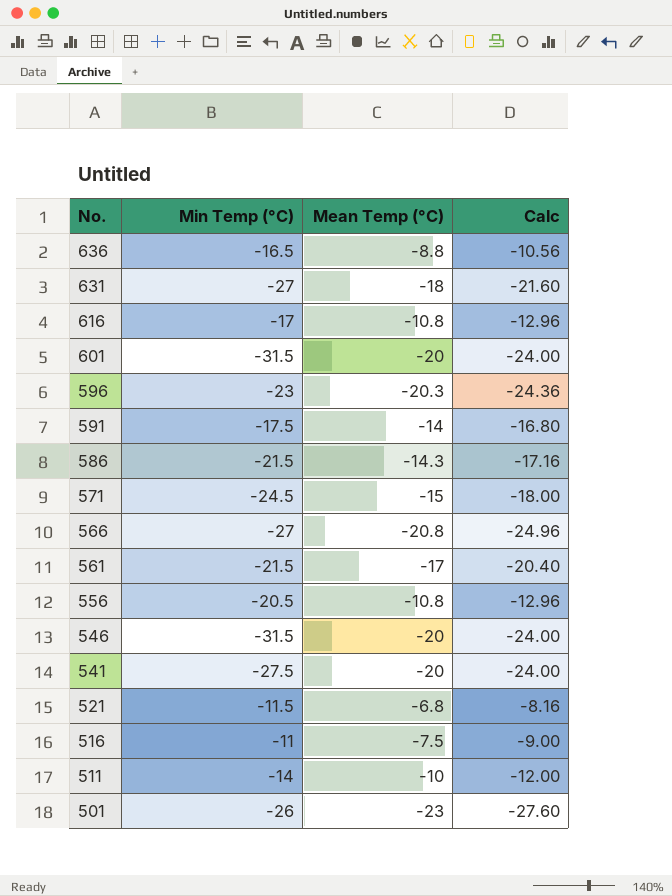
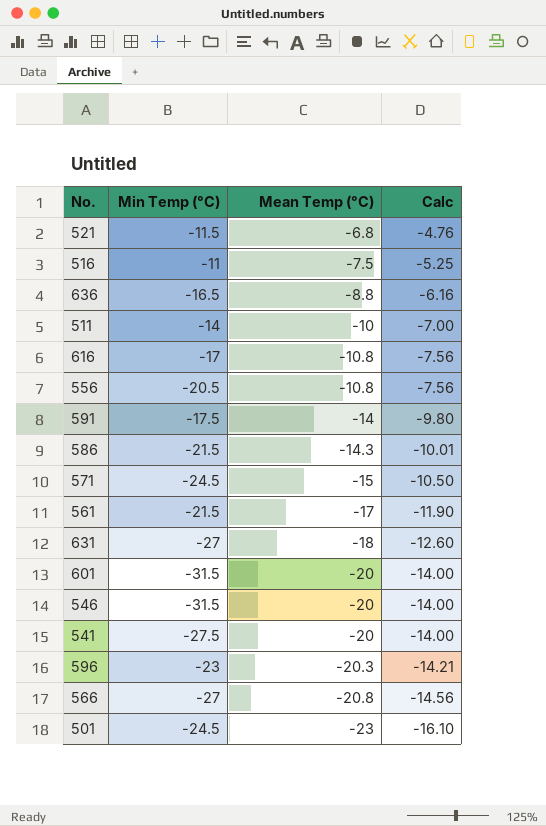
row order: No. descending -> Mean Temp (°C) descending
column Calc | formula: [Mean Temp (°C)] * 1.2 -> [Mean Temp (°C)] * 0.7
501 | Min Temp (°C): -26 -> -24.5

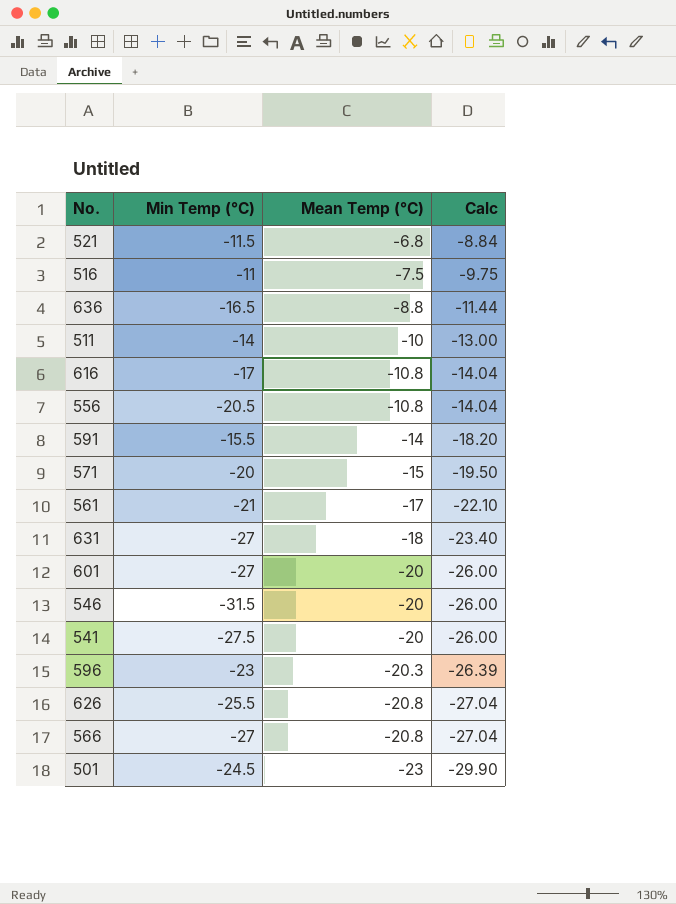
column Calc | formula: [Mean Temp (°C)] * 0.7 -> [Mean Temp (°C)] * 1.3
row 586: -21.5 | -14.3 | -10.01 -> none
591 | Min Temp (°C): -17.5 -> -15.5
571 | Min Temp (°C): -24.5 -> -20
561 | Min Temp (°C): -21.5 -> -21
601 | Min Temp (°C): -31.5 -> -27
row 626: none -> -25.5 | -20.8 | -27.04

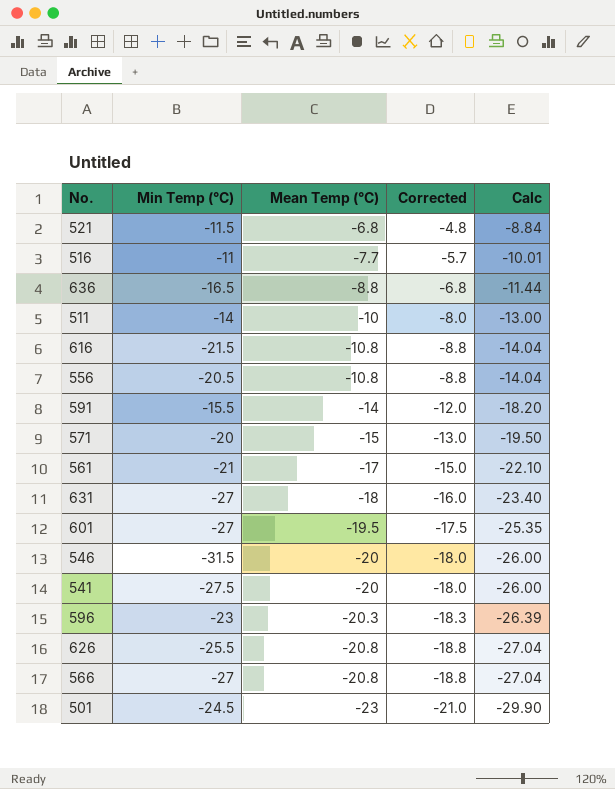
column Corrected | formula: none -> [Mean Temp (°C)] + 2
516 | Mean Temp (°C): -7.5 -> -7.7
516 | Calc: -9.75 -> -10.01
616 | Min Temp (°C): -17 -> -21.5
601 | Mean Temp (°C): -20 -> -19.5
601 | Calc: -26.00 -> -25.35

